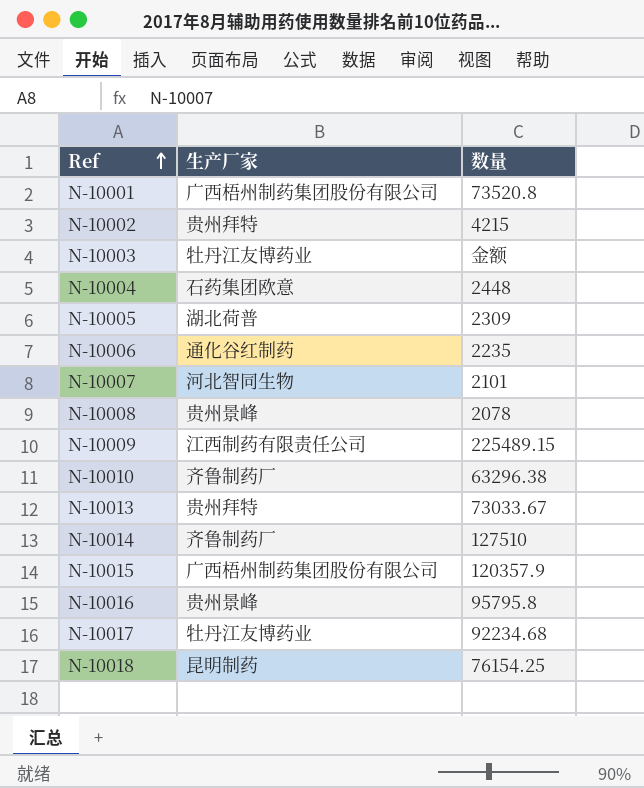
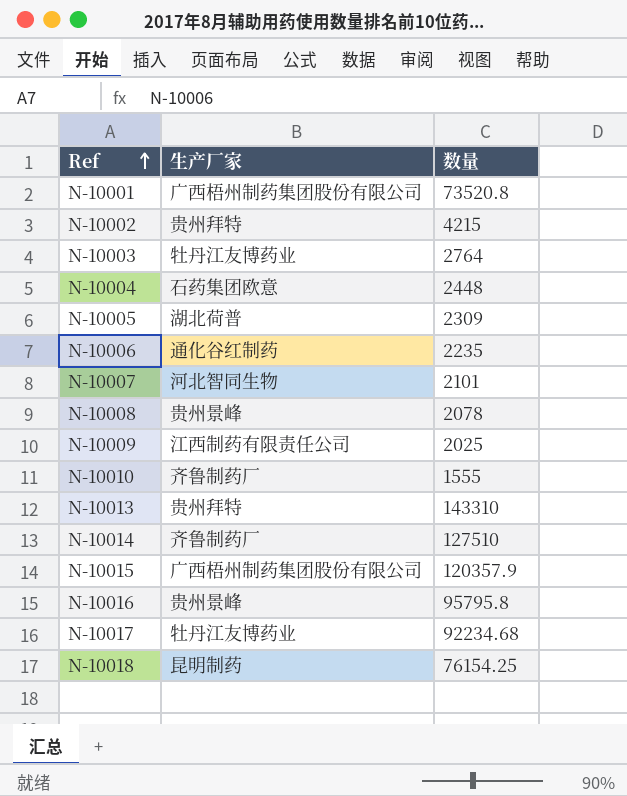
N-10003 | 数量: 金额 -> 2764
N-10009 | 数量: 225489.15 -> 2025
N-10010 | 数量: 63296.38 -> 1555
N-10013 | 数量: 73033.67 -> 143310

